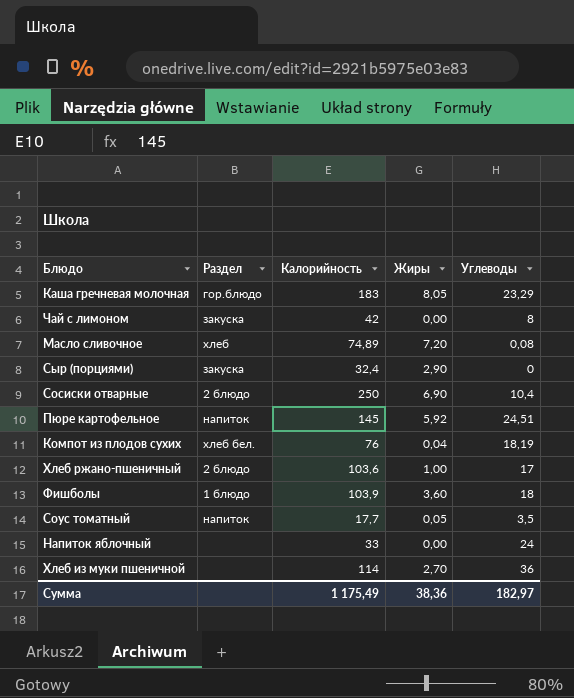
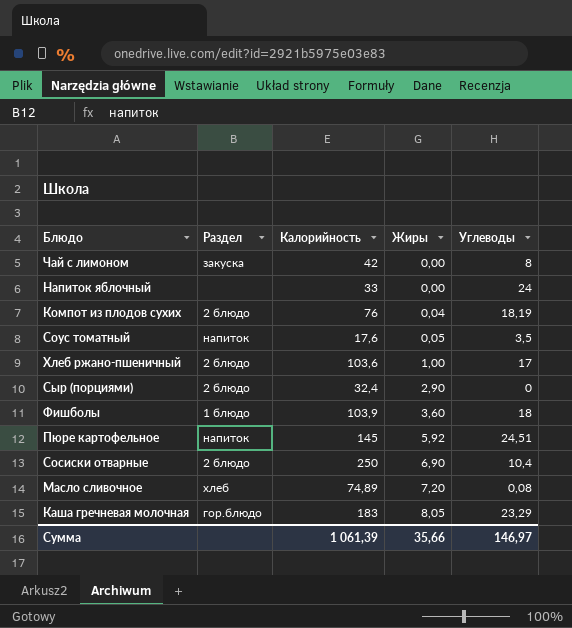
row order: none -> Жиры ascending
row Хлеб из муки пшеничной: none | 114 | 2,70 | 36 -> none
Компот из плодов сухих | Раздел: хлеб бел. -> 2 блюдо
Соус томатный | Калорийность: 17,7 -> 17,6
Сыр (порциями) | Раздел: закуска -> 2 блюдо
Сумма | Калорийность: 1 175,49 -> 1 061,39
Сумма | Жиры: 38,36 -> 35,66
Сумма | Углеводы: 182,97 -> 146,97

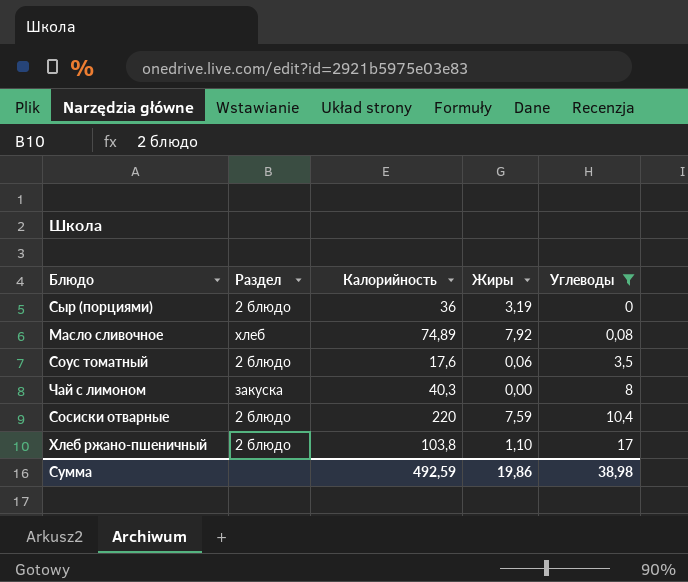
filter: none -> Углеводы <= 17
row order: Жиры ascending -> Углеводы ascending
Сыр (порциями) | Калорийность: 32,4 -> 36
Сыр (порциями) | Жиры: 2,90 -> 3,19
Масло сливочное | Жиры: 7,20 -> 7,92
Соус томатный | Раздел: напиток -> 2 блюдо
Соус томатный | Жиры: 0,05 -> 0,06
Чай с лимоном | Калорийность: 42 -> 40,3
Сосиски отварные | Калорийность: 250 -> 220
Сосиски отварные | Жиры: 6,90 -> 7,59
Хлеб ржано-пшеничный | Калорийность: 103,6 -> 103,8
Хлеб ржано-пшеничный | Жиры: 1,00 -> 1,10
Сумма | Калорийность: 1 061,39 -> 492,59
Сумма | Жиры: 35,66 -> 19,86
Сумма | Углеводы: 146,97 -> 38,98

